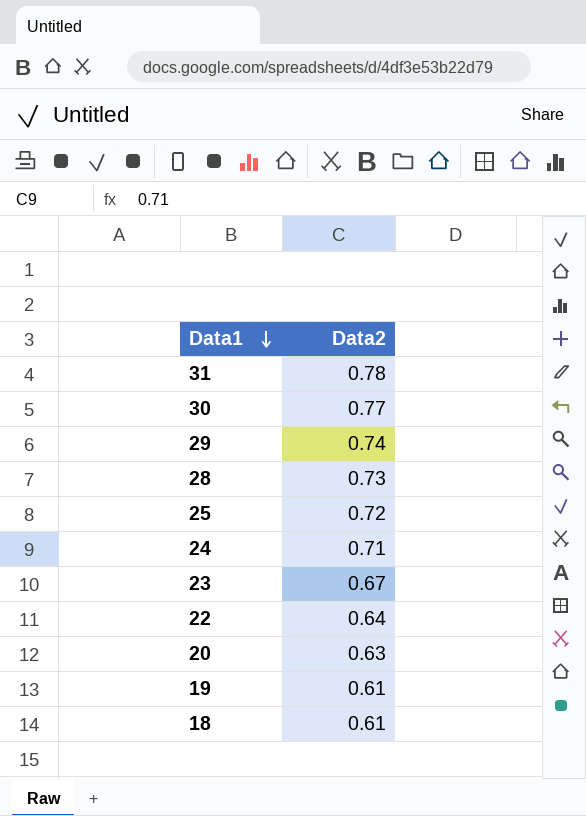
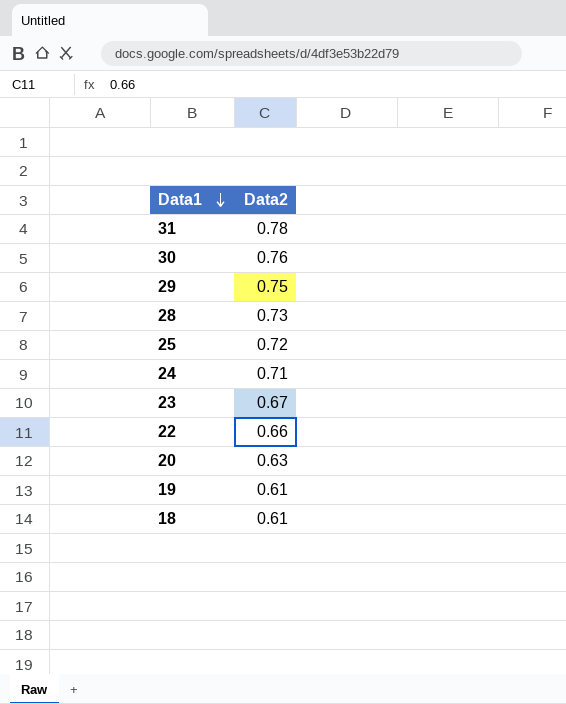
30 | Data2: 0.77 -> 0.76
29 | Data2: 0.74 -> 0.75
22 | Data2: 0.64 -> 0.66

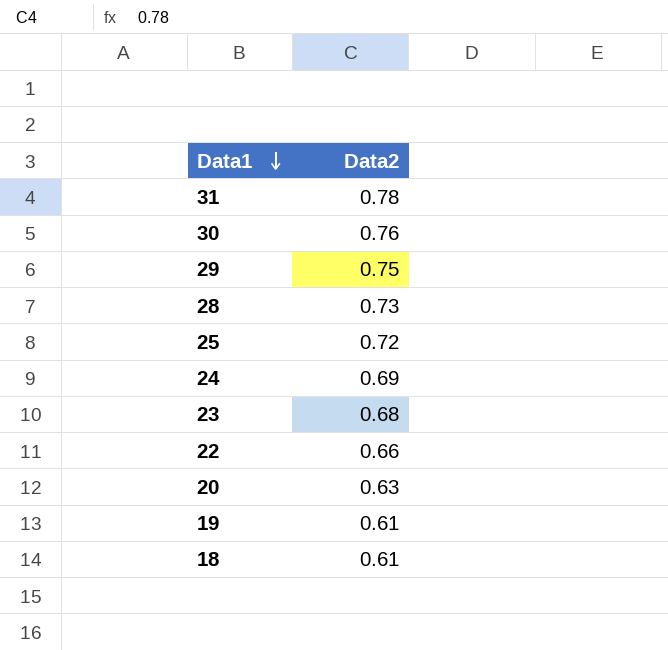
24 | Data2: 0.71 -> 0.69
23 | Data2: 0.67 -> 0.68

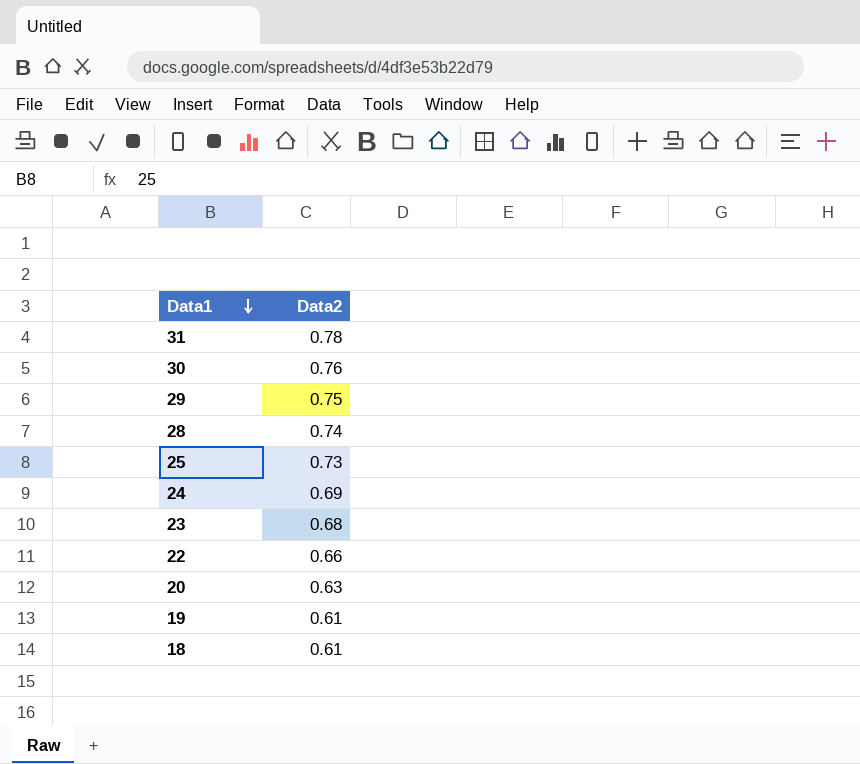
28 | Data2: 0.73 -> 0.74
25 | Data2: 0.72 -> 0.73

